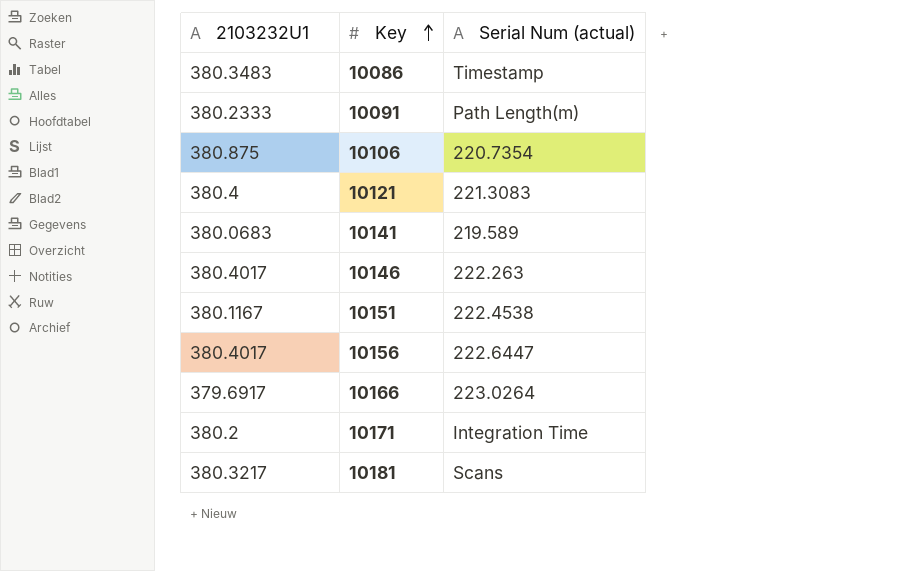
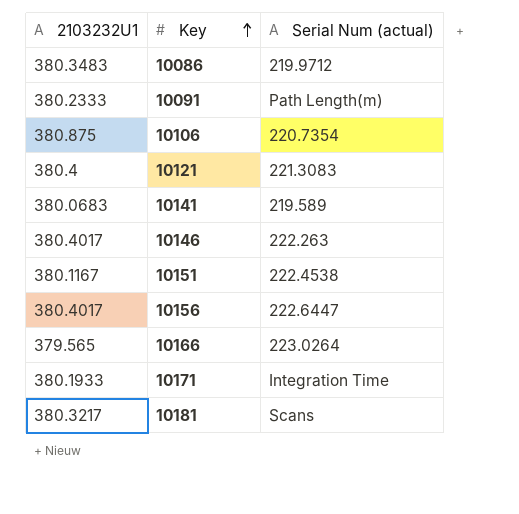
10086 | Serial Num (actual): Timestamp -> 219.9712
10166 | 2103232U1: 379.6917 -> 379.565
10171 | 2103232U1: 380.2 -> 380.1933

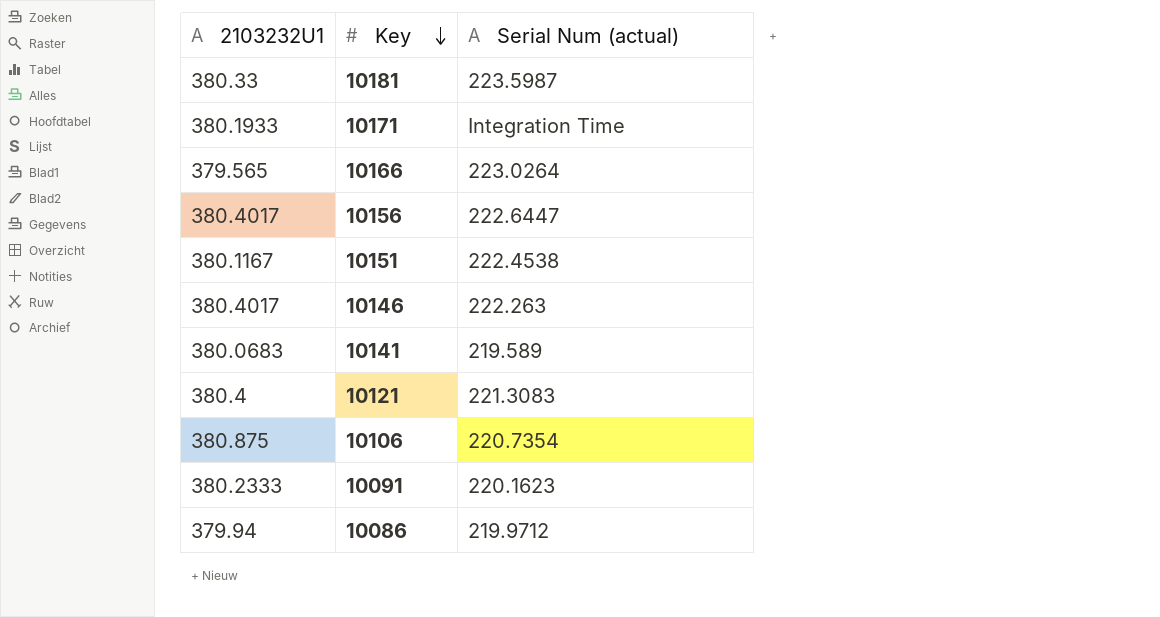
row order: Key ascending -> Key descending
10181 | 2103232U1: 380.3217 -> 380.33
10181 | Serial Num (actual): Scans -> 223.5987
10091 | Serial Num (actual): Path Length(m) -> 220.1623
10086 | 2103232U1: 380.3483 -> 379.94

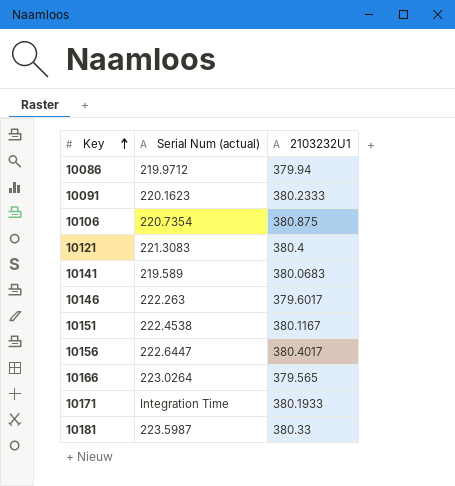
row order: Key descending -> Key ascending
column 2103232U1 | position: 1 -> 3
10146 | 2103232U1: 380.4017 -> 379.6017

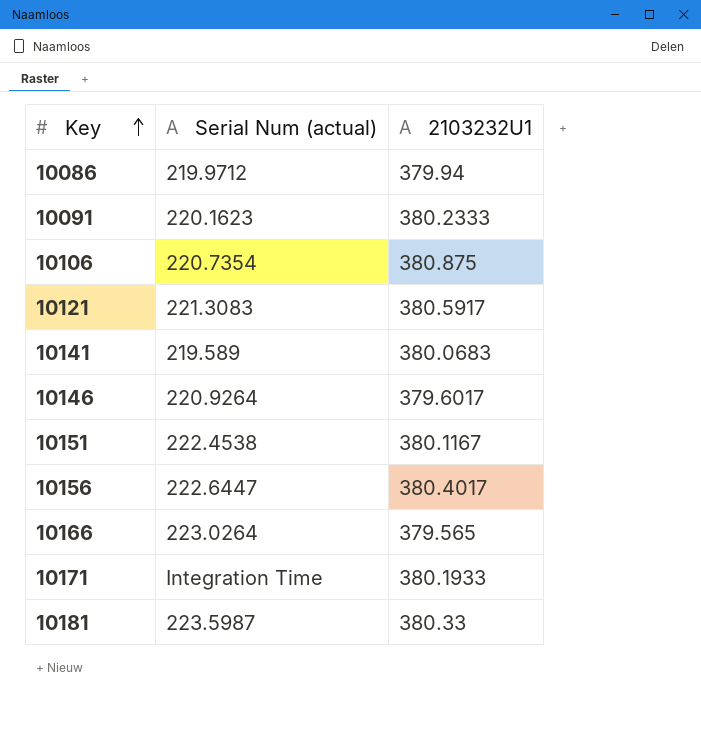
10121 | 2103232U1: 380.4 -> 380.5917
10146 | Serial Num (actual): 222.263 -> 220.9264

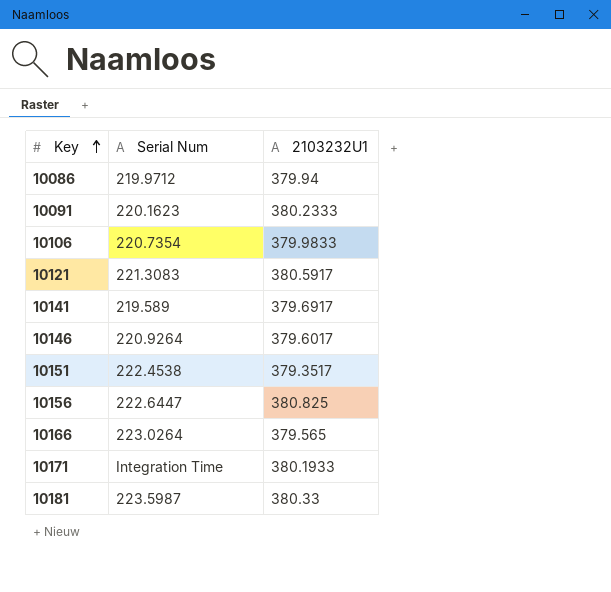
column name: Serial Num (actual) -> Serial Num
10106 | 2103232U1: 380.875 -> 379.9833
10141 | 2103232U1: 380.0683 -> 379.6917
10151 | 2103232U1: 380.1167 -> 379.3517
10156 | 2103232U1: 380.4017 -> 380.825

